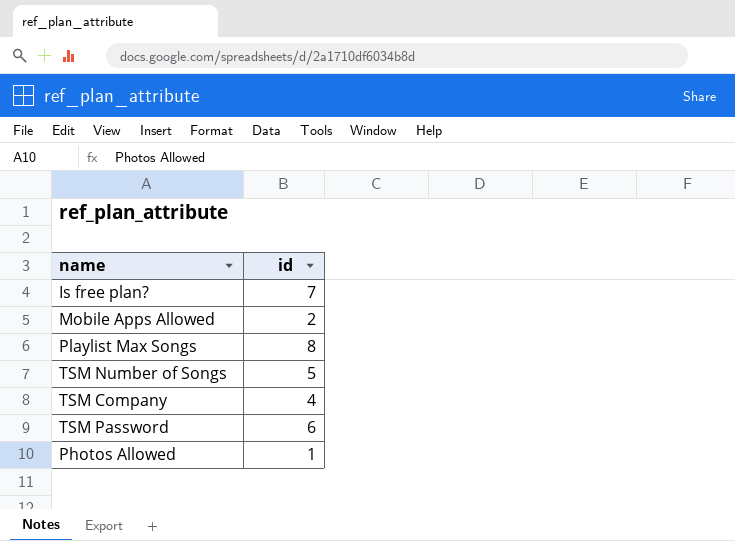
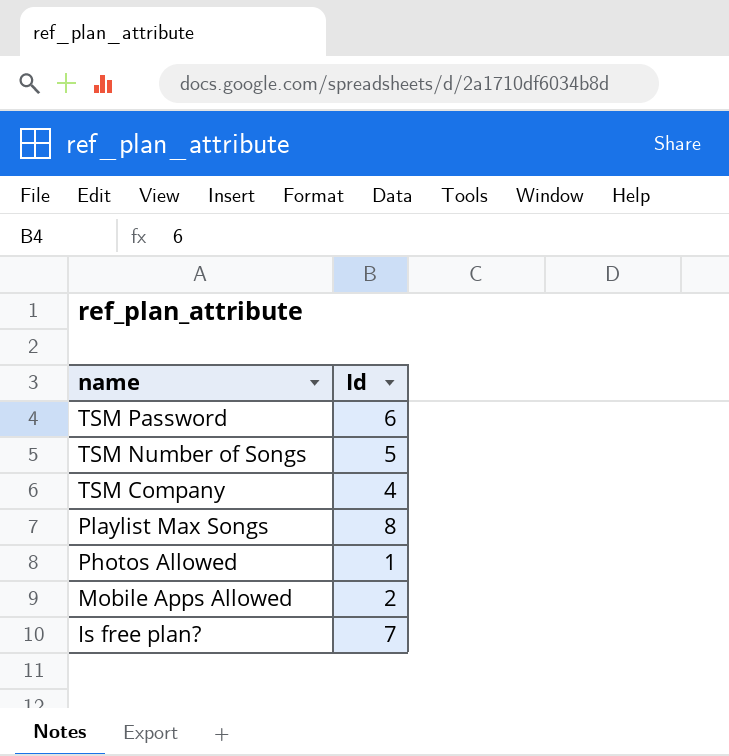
row order: none -> name descending
column name: id -> Id

